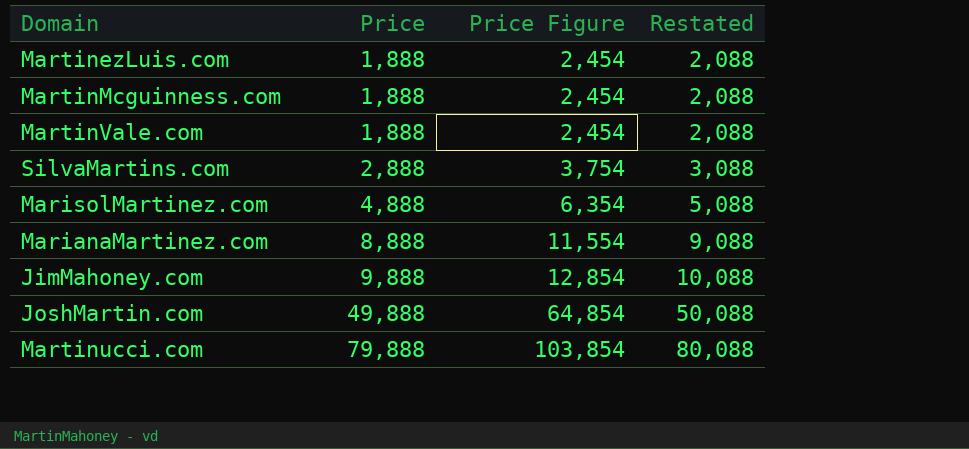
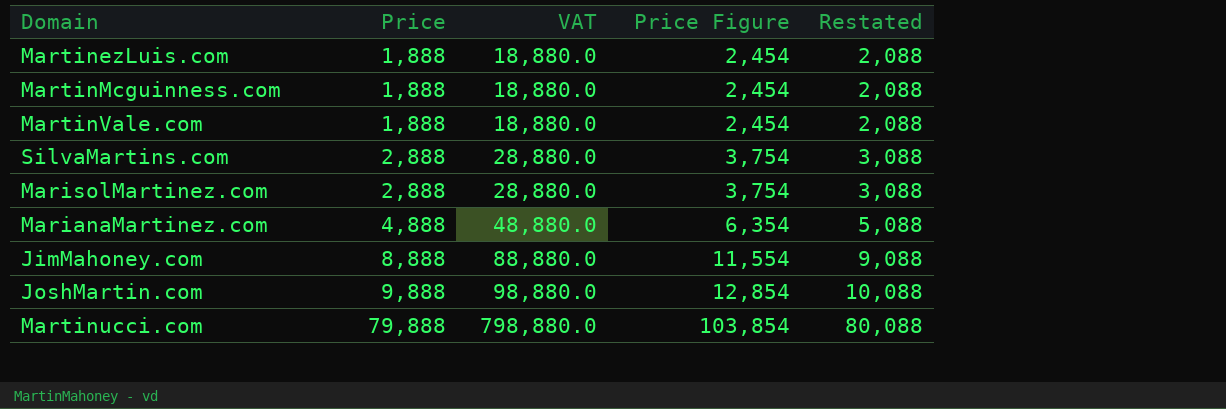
column VAT | formula: none -> [Price] * 10
MarisolMartinez.com | Price: 4,888 -> 2,888
MarisolMartinez.com | Price Figure: 6,354 -> 3,754
MarisolMartinez.com | Restated: 5,088 -> 3,088
MarianaMartinez.com | Price: 8,888 -> 4,888
MarianaMartinez.com | Price Figure: 11,554 -> 6,354
MarianaMartinez.com | Restated: 9,088 -> 5,088
JimMahoney.com | Price: 9,888 -> 8,888
JimMahoney.com | Price Figure: 12,854 -> 11,554
JimMahoney.com | Restated: 10,088 -> 9,088
JoshMartin.com | Price: 49,888 -> 9,888
JoshMartin.com | Price Figure: 64,854 -> 12,854
JoshMartin.com | Restated: 50,088 -> 10,088

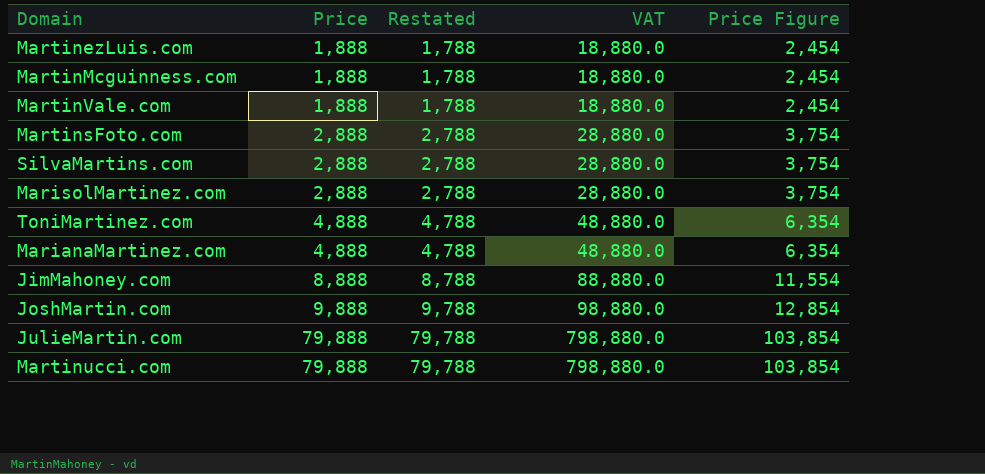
column Restated | formula: [Price] + 200 -> [Price] - 100
column Restated | position: 5 -> 3
row MartinsFoto.com: none -> 2,888 | 2,788 | 28,880.0 | 3,754
row ToniMartinez.com: none -> 4,888 | 4,788 | 48,880.0 | 6,354
row JulieMartin.com: none -> 79,888 | 79,788 | 798,880.0 | 103,854

